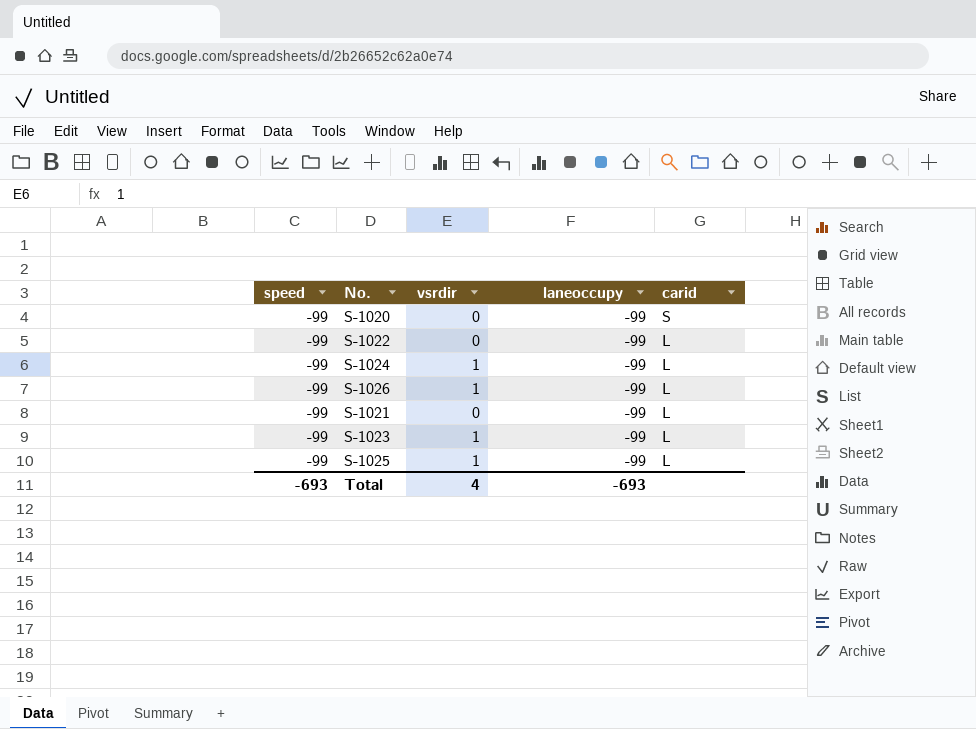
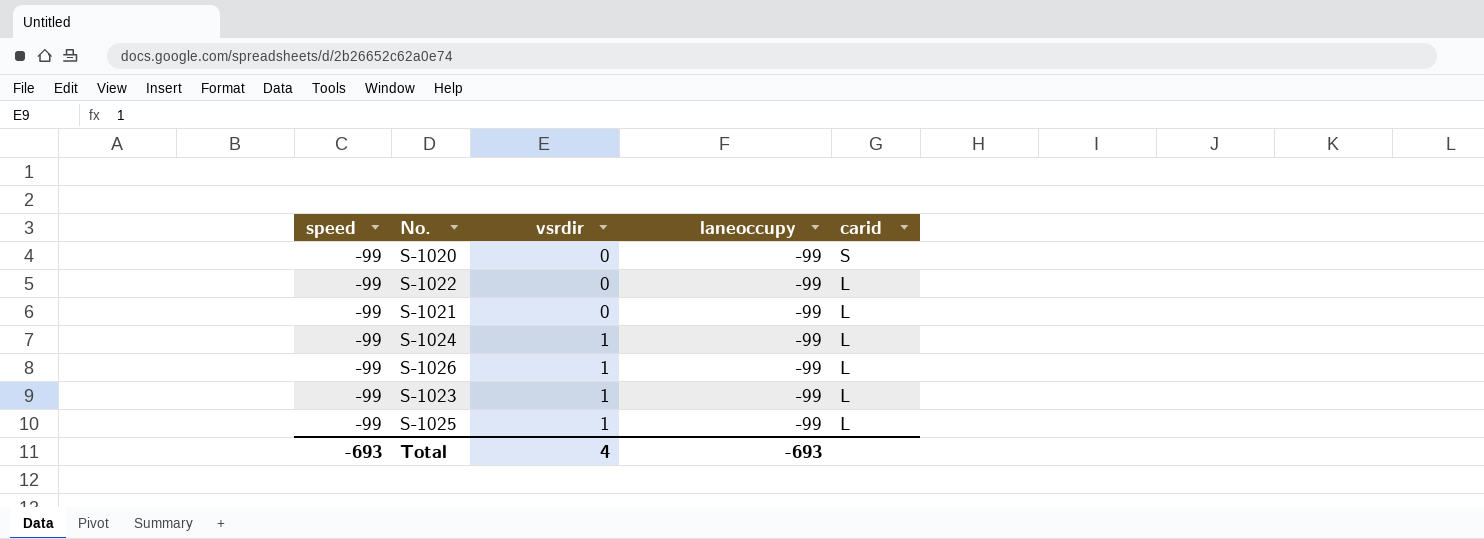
row order: carid descending -> vsrdir ascending

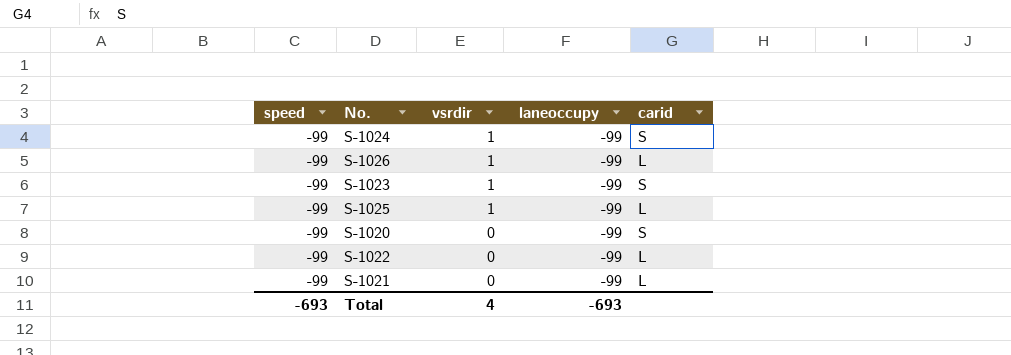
row order: vsrdir ascending -> vsrdir descending
S-1024 | carid: L -> S
S-1023 | carid: L -> S

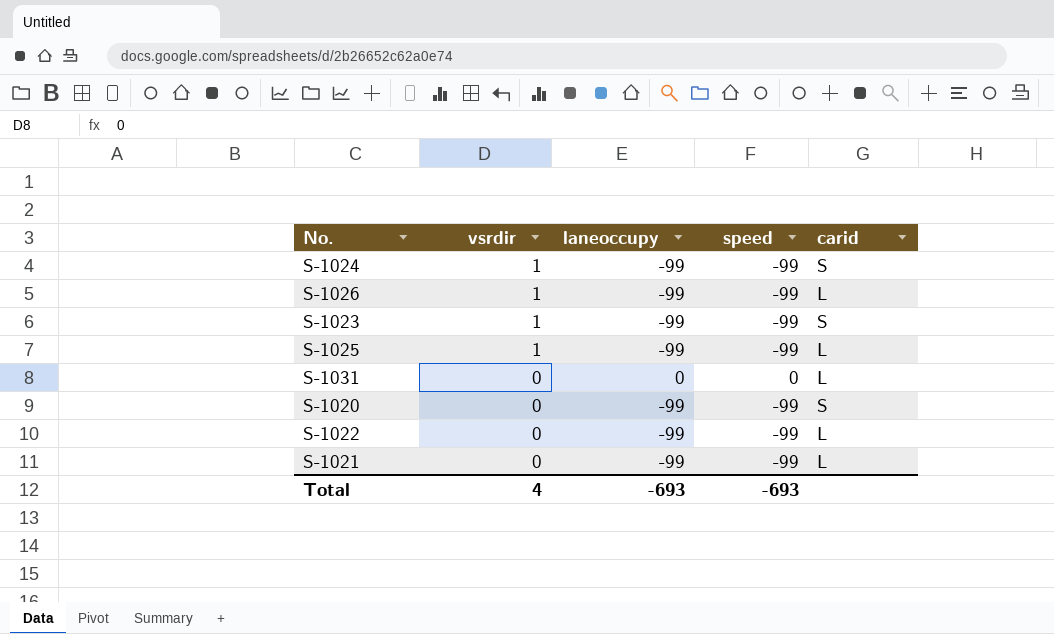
column speed | position: 1 -> 4
row S-1031: none -> 0 | 0 | 0 | L

